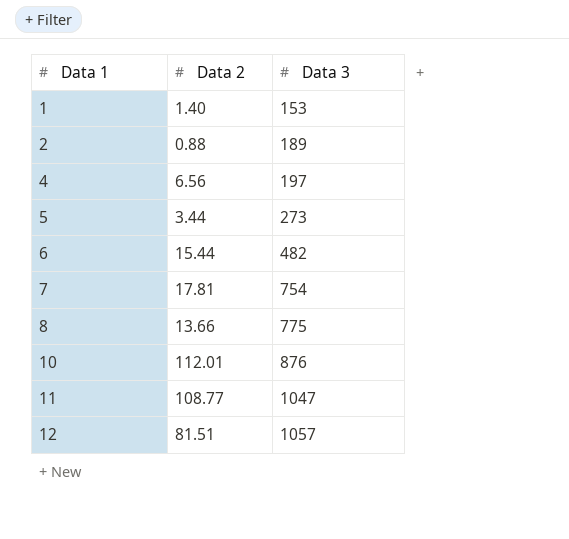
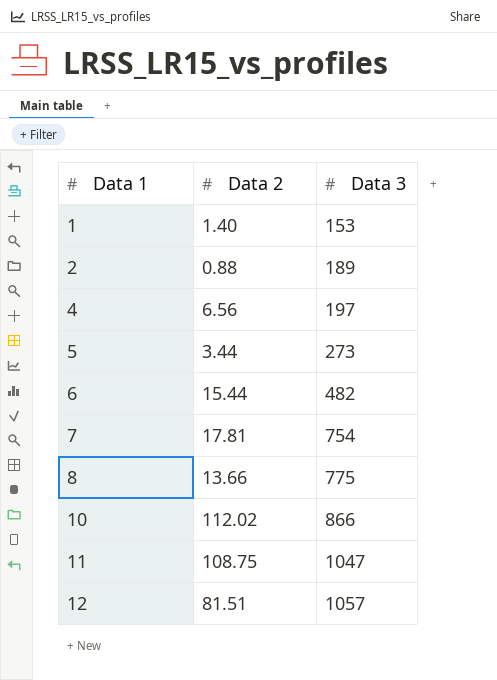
10 | Data 2: 112.01 -> 112.02
10 | Data 3: 876 -> 866
11 | Data 2: 108.77 -> 108.75

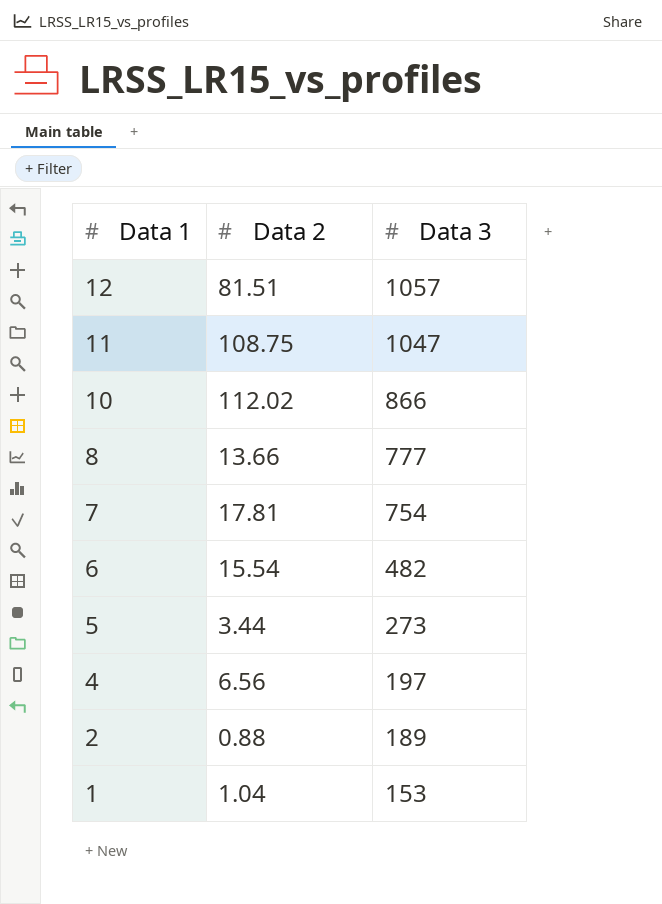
row order: Data 1 ascending -> Data 1 descending
8 | Data 3: 775 -> 777
6 | Data 2: 15.44 -> 15.54
1 | Data 2: 1.40 -> 1.04

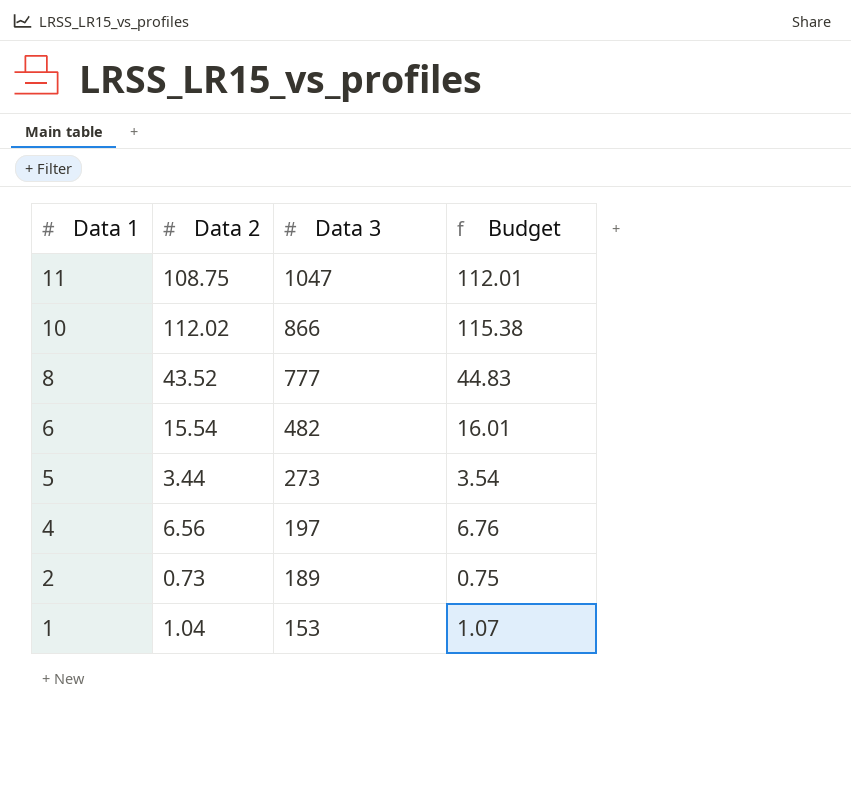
column Budget | formula: none -> [Data 2] * 1.03
row 12: 81.51 | 1057 -> none
row 7: 17.81 | 754 -> none
8 | Data 2: 13.66 -> 43.52
2 | Data 2: 0.88 -> 0.73

